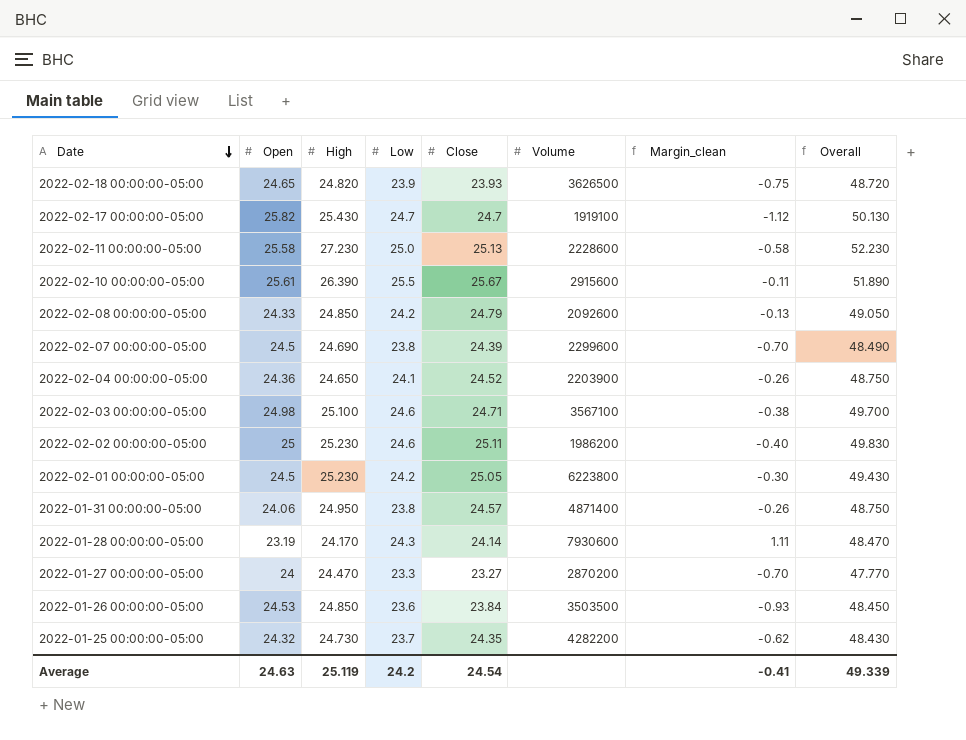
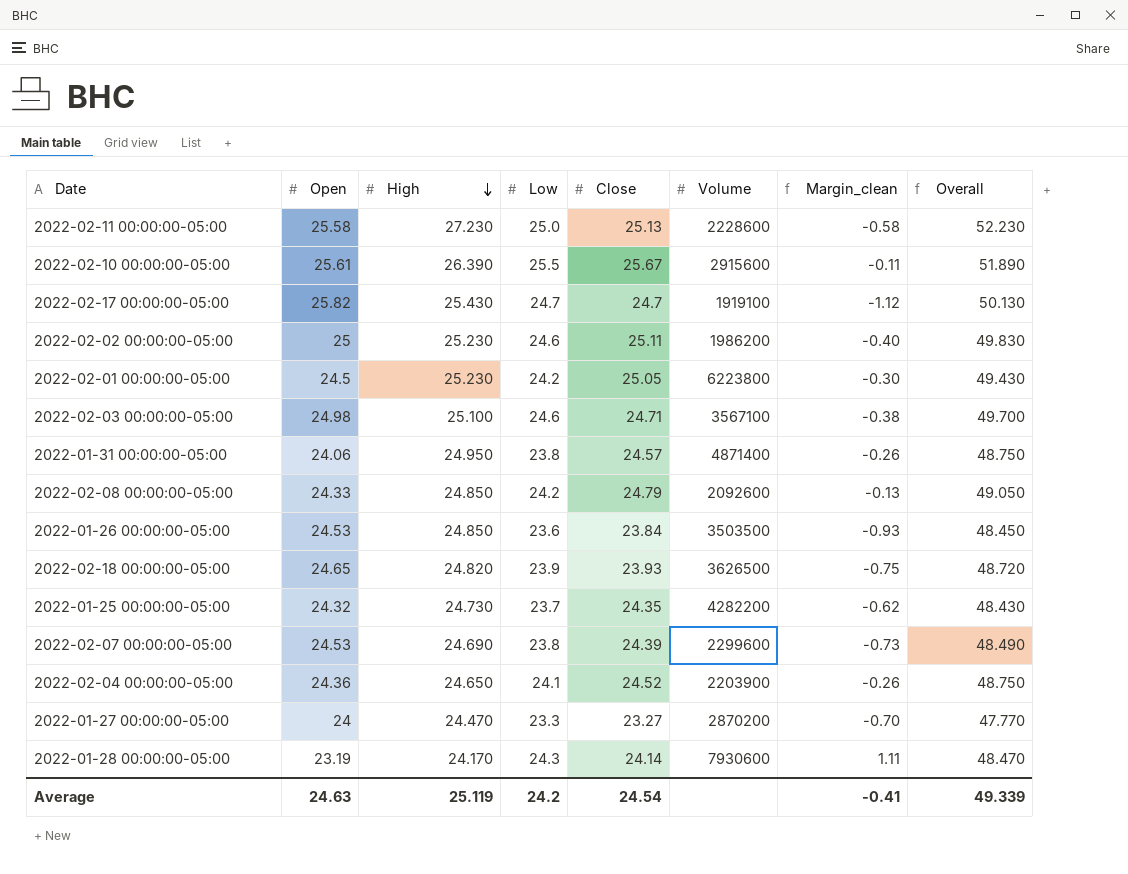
row order: Date descending -> High descending
2022-02-07 00:00:00-05:00 | Open: 24.5 -> 24.53
2022-02-07 00:00:00-05:00 | Margin_clean: -0.70 -> -0.73

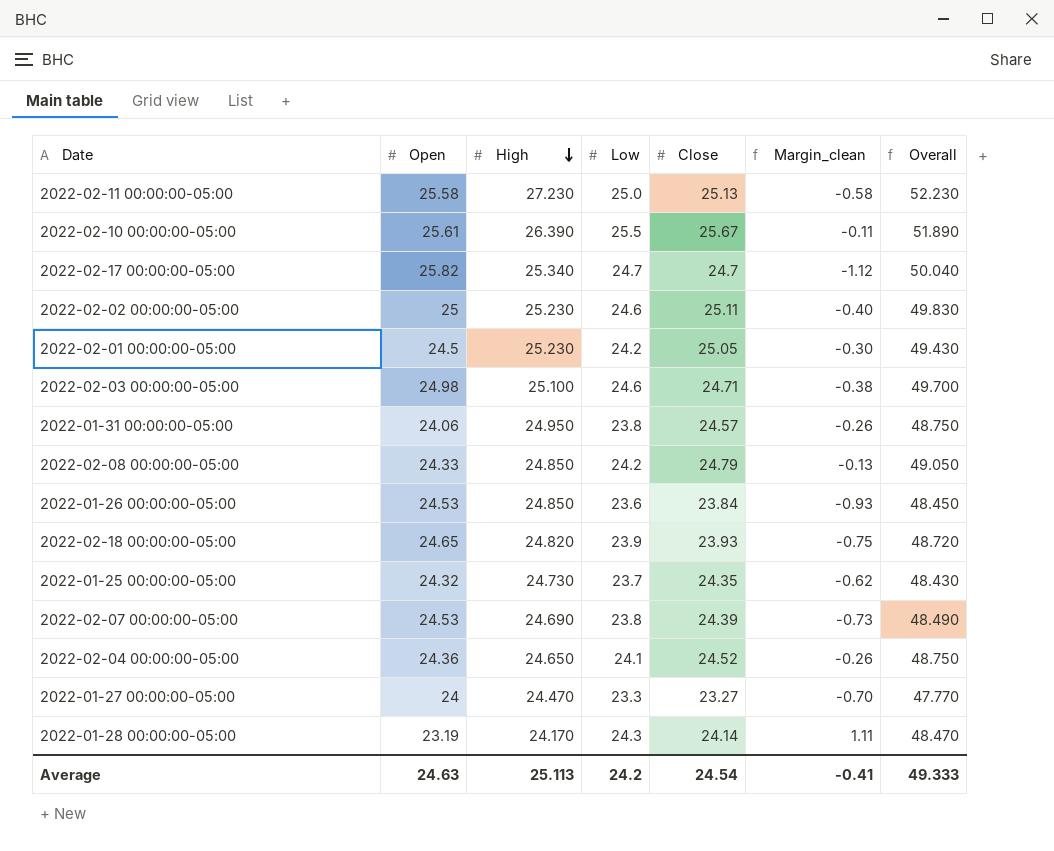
column Volume | position: 6 -> none
2022-02-17 00:00:00-05:00 | High: 25.430 -> 25.340
2022-02-17 00:00:00-05:00 | Overall: 50.130 -> 50.040
Average | High: 25.119 -> 25.113
Average | Overall: 49.339 -> 49.333

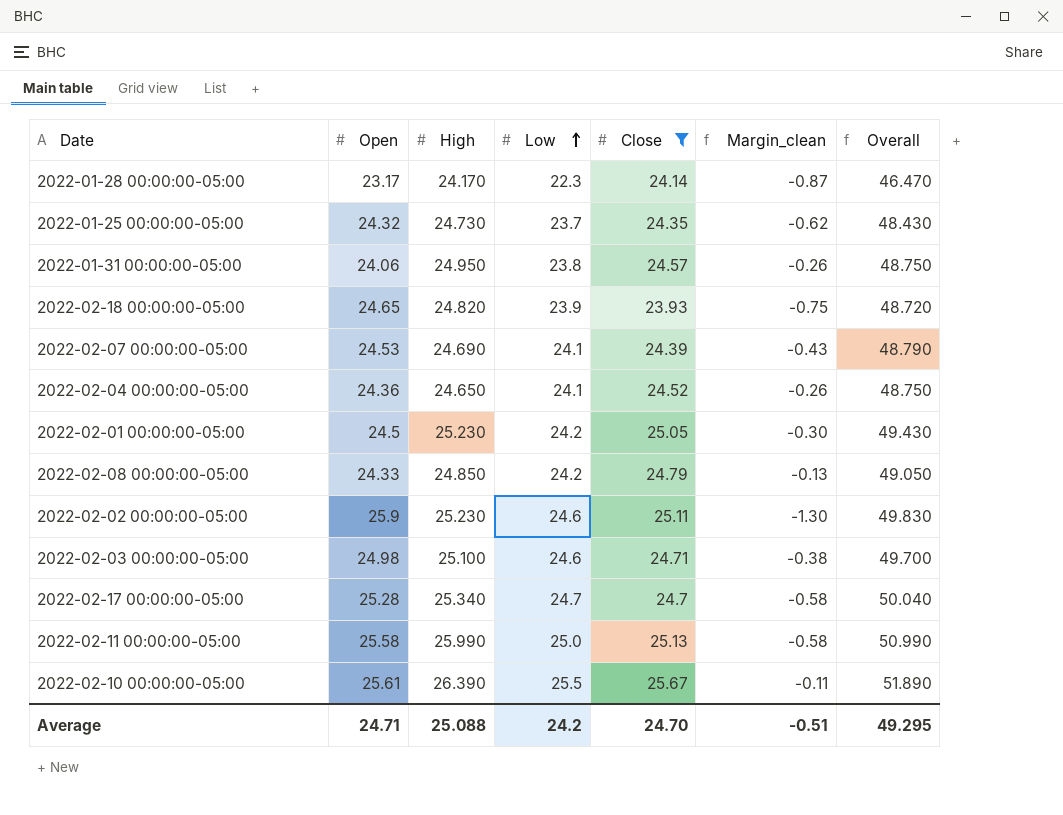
filter: none -> Close >= 23.93
row order: High descending -> Low ascending
2022-01-28 00:00:00-05:00 | Open: 23.19 -> 23.17
2022-01-28 00:00:00-05:00 | Low: 24.3 -> 22.3
2022-01-28 00:00:00-05:00 | Margin_clean: 1.11 -> -0.87
2022-01-28 00:00:00-05:00 | Overall: 48.470 -> 46.470
2022-02-07 00:00:00-05:00 | Low: 23.8 -> 24.1
2022-02-07 00:00:00-05:00 | Margin_clean: -0.73 -> -0.43
2022-02-07 00:00:00-05:00 | Overall: 48.490 -> 48.790
2022-02-02 00:00:00-05:00 | Open: 25 -> 25.9
2022-02-02 00:00:00-05:00 | Margin_clean: -0.40 -> -1.30
2022-02-17 00:00:00-05:00 | Open: 25.82 -> 25.28
2022-02-17 00:00:00-05:00 | Margin_clean: -1.12 -> -0.58
2022-02-11 00:00:00-05:00 | High: 27.230 -> 25.990
2022-02-11 00:00:00-05:00 | Overall: 52.230 -> 50.990
Average | Open: 24.63 -> 24.71
Average | High: 25.113 -> 25.088
Average | Close: 24.54 -> 24.70
Average | Margin_clean: -0.41 -> -0.51
Average | Overall: 49.333 -> 49.295

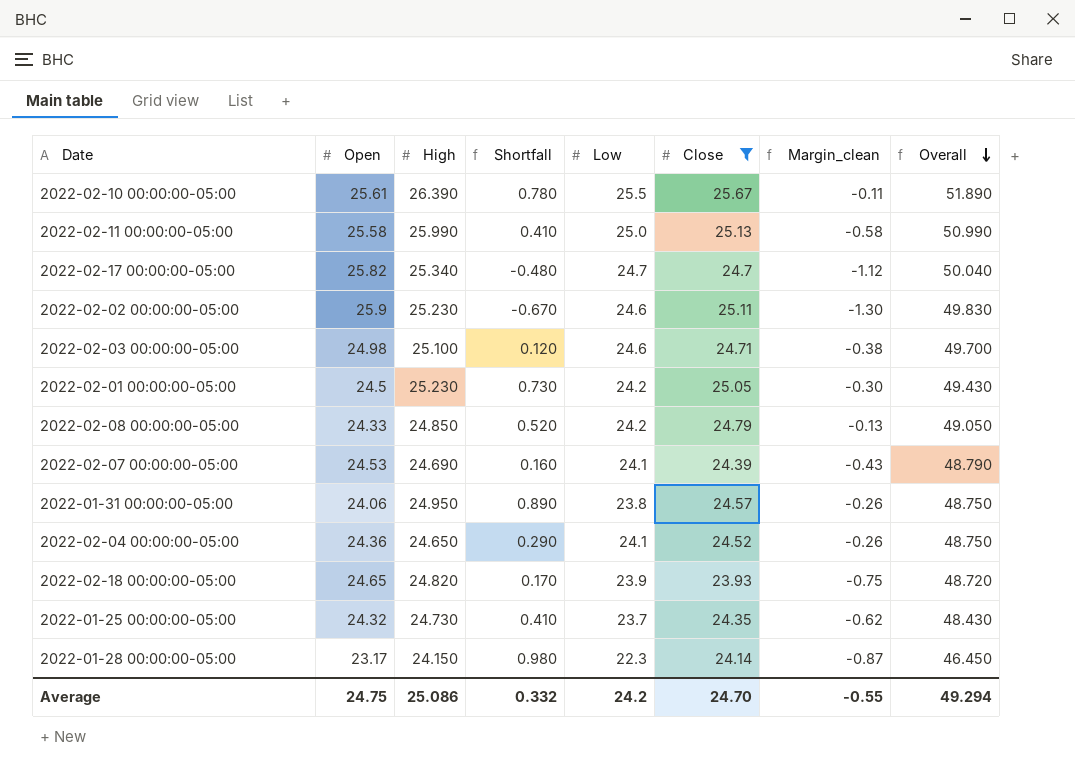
row order: Low ascending -> Overall descending
column Shortfall | formula: none -> [High] - [Open]
2022-02-17 00:00:00-05:00 | Open: 25.28 -> 25.82
2022-02-17 00:00:00-05:00 | Margin_clean: -0.58 -> -1.12
2022-01-28 00:00:00-05:00 | High: 24.170 -> 24.150
2022-01-28 00:00:00-05:00 | Overall: 46.470 -> 46.450
Average | Open: 24.71 -> 24.75
Average | High: 25.088 -> 25.086
Average | Margin_clean: -0.51 -> -0.55
Average | Overall: 49.295 -> 49.294

